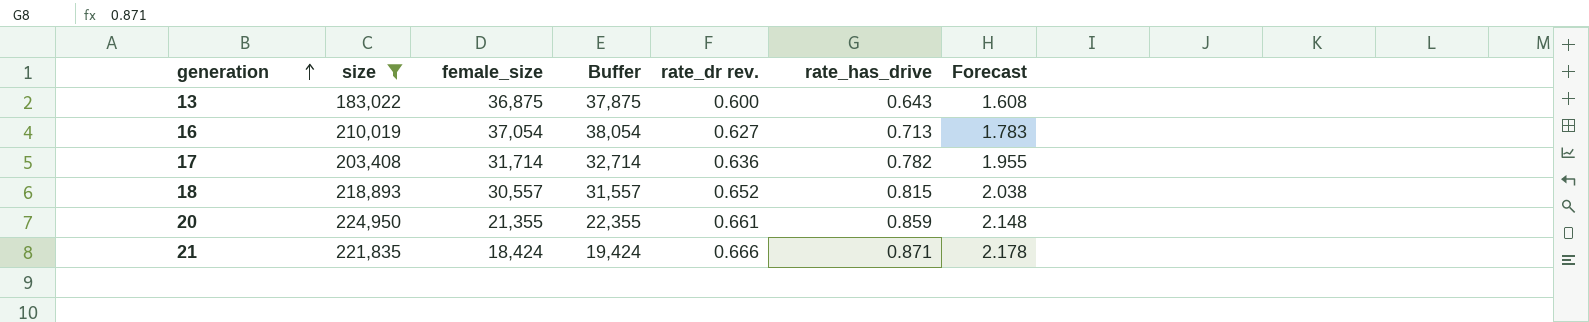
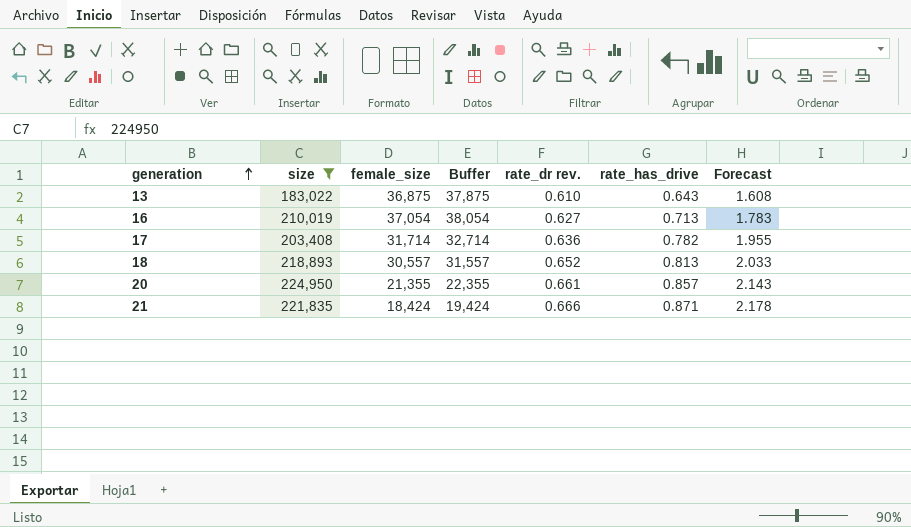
13 | rate_dr rev.: 0.600 -> 0.610
18 | rate_has_drive: 0.815 -> 0.813
18 | Forecast: 2.038 -> 2.033
20 | rate_has_drive: 0.859 -> 0.857
20 | Forecast: 2.148 -> 2.143

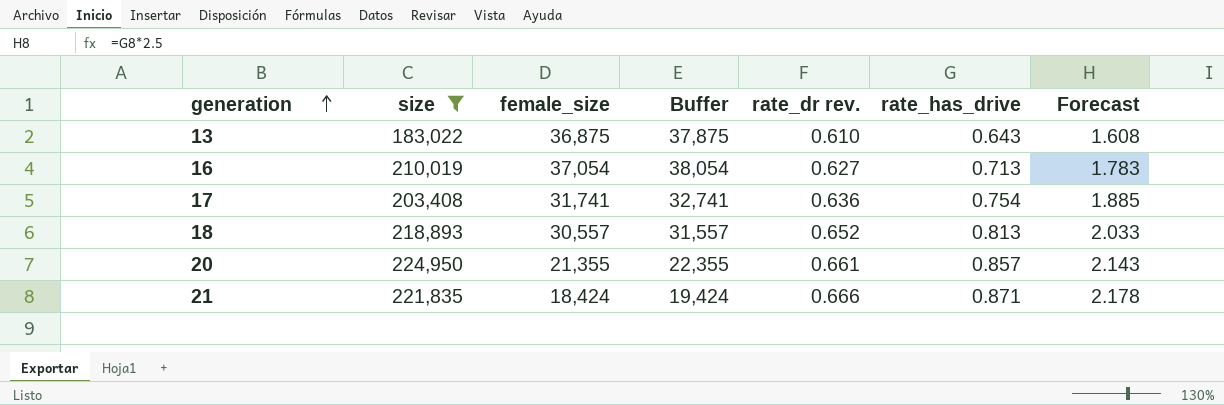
17 | female_size: 31,714 -> 31,741
17 | Buffer: 32,714 -> 32,741
17 | rate_has_drive: 0.782 -> 0.754
17 | Forecast: 1.955 -> 1.885

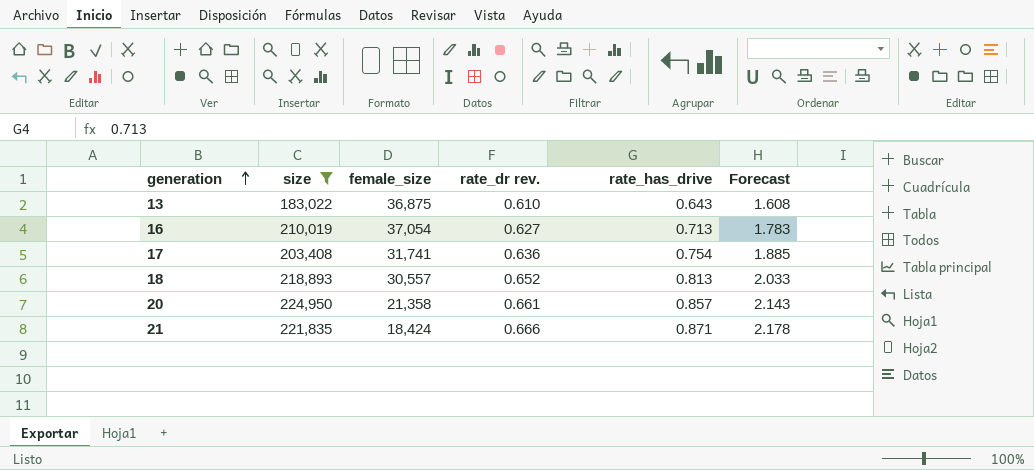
column Buffer | formula: [female_size] + 1000 -> none
20 | female_size: 21,355 -> 21,358

